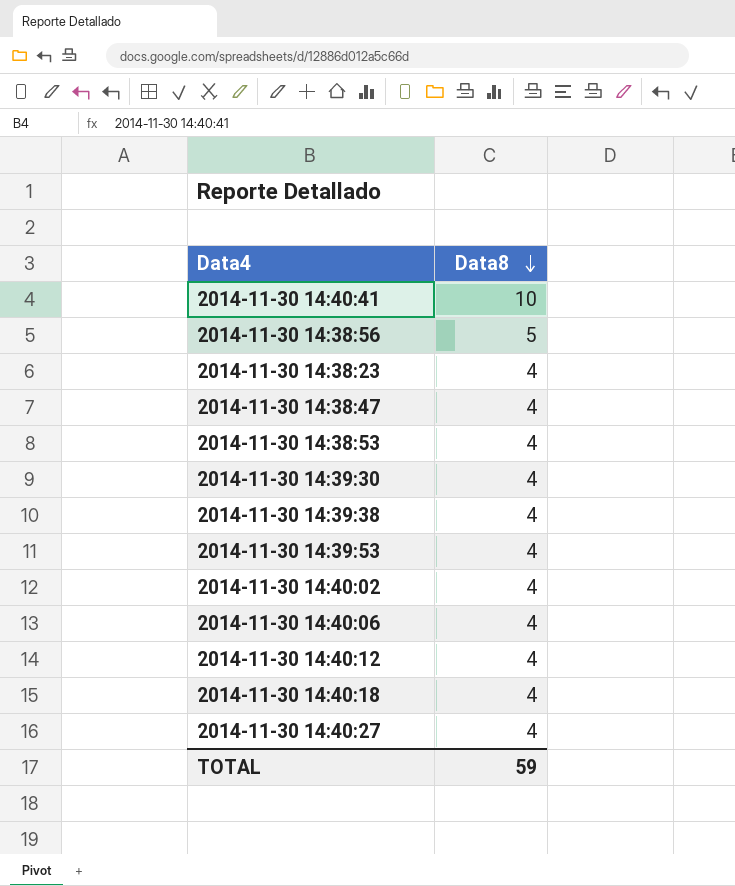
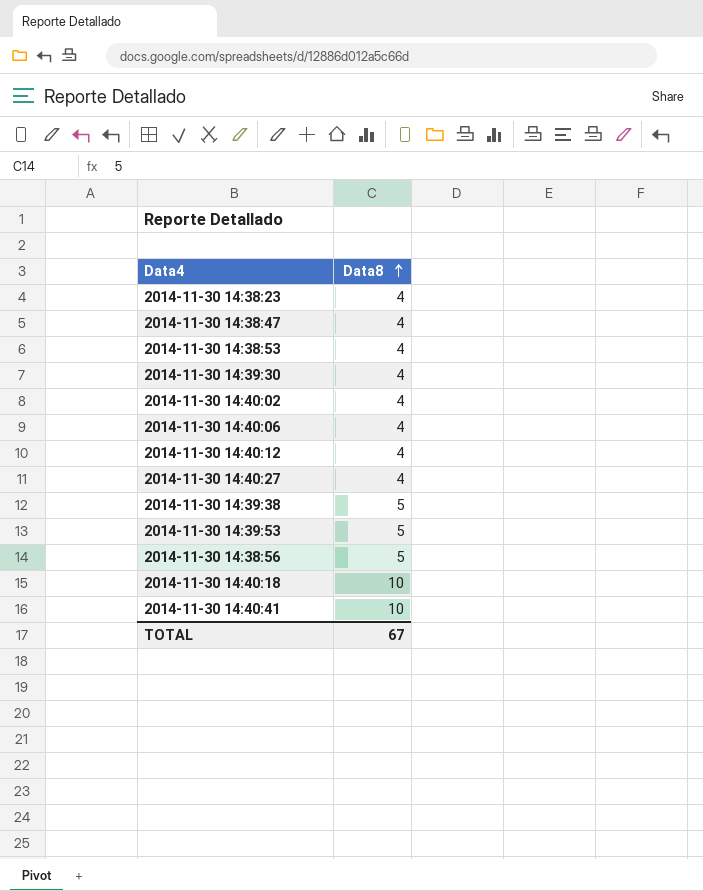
row order: Data8 descending -> Data8 ascending
2014-11-30 14:39:38 | Data8: 4 -> 5
2014-11-30 14:39:53 | Data8: 4 -> 5
2014-11-30 14:40:18 | Data8: 4 -> 10
TOTAL | Data8: 59 -> 67

